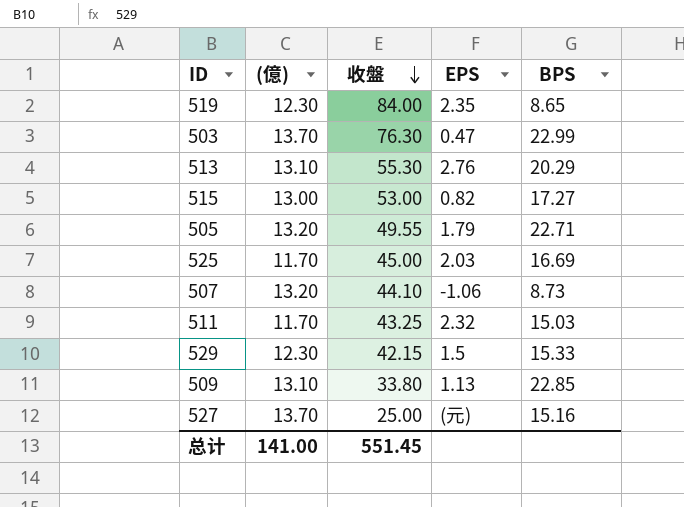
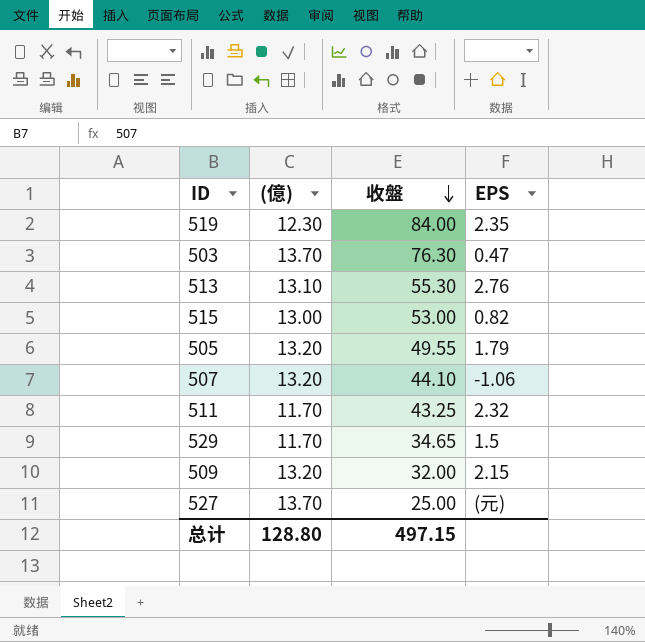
column BPS | position: 5 -> none
row 525: 11.70 | 45.00 | 2.03 | 16.69 -> none
529 | (億): 12.30 -> 11.70
529 | 收盤: 42.15 -> 34.65
509 | (億): 13.10 -> 13.20
509 | 收盤: 33.80 -> 32.00
509 | EPS: 1.13 -> 2.15
总计 | (億): 141.00 -> 128.80
总计 | 收盤: 551.45 -> 497.15

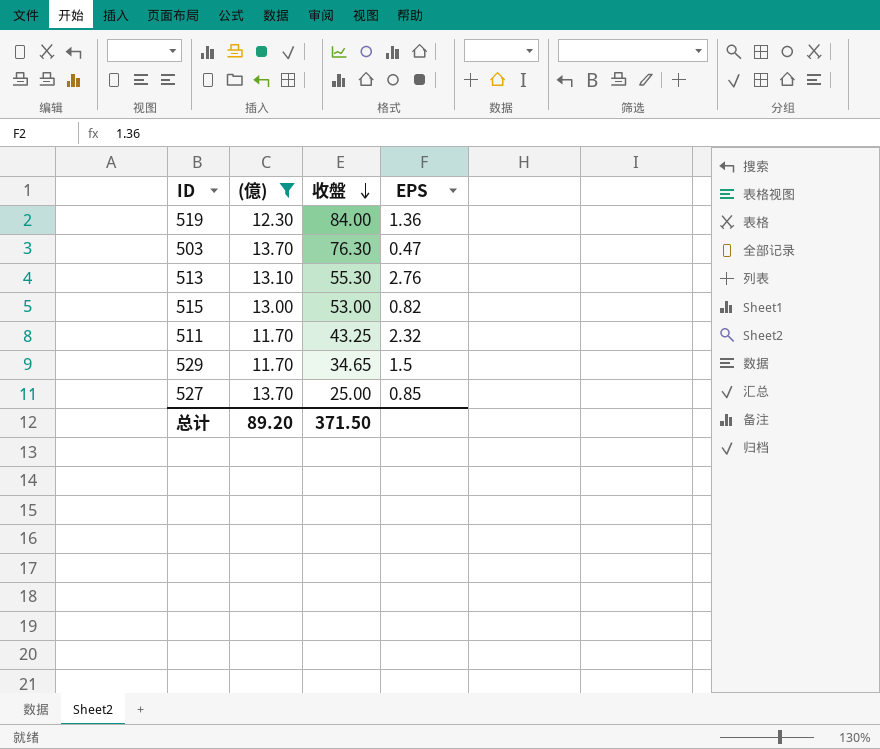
filter: none -> (億) != 13.20
519 | EPS: 2.35 -> 1.36
527 | EPS: (元) -> 0.85
总计 | (億): 128.80 -> 89.20
总计 | 收盤: 497.15 -> 371.50

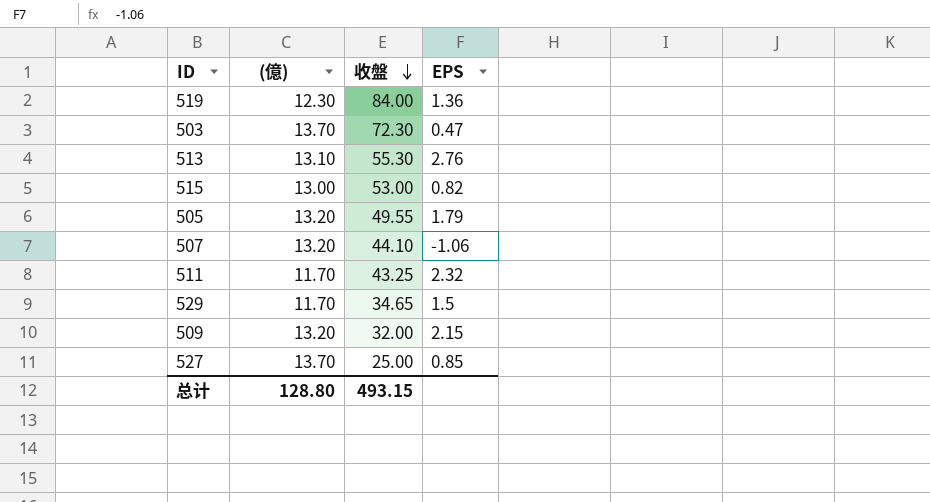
filter: (億) != 13.20 -> none
503 | 收盤: 76.30 -> 72.30
总计 | (億): 89.20 -> 128.80
总计 | 收盤: 371.50 -> 493.15

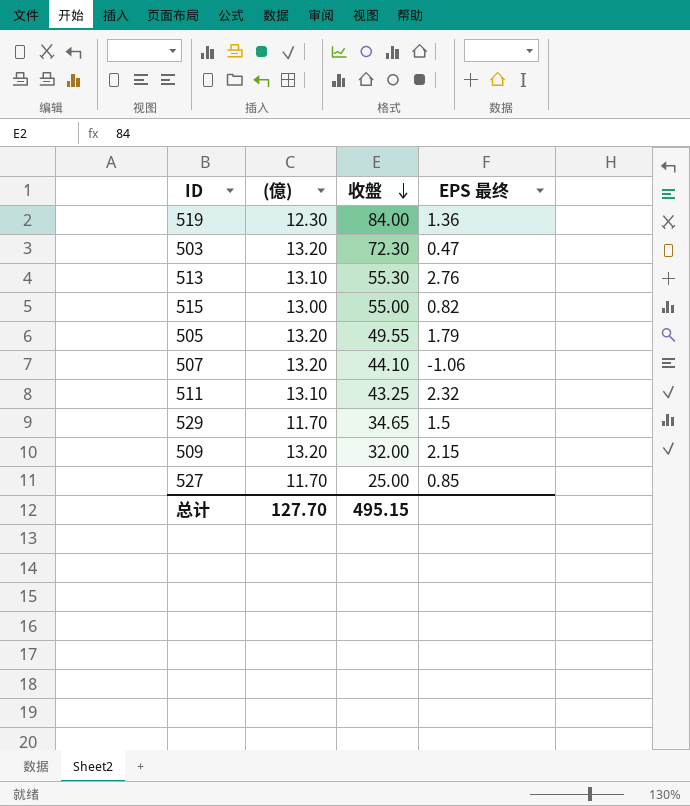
column name: EPS -> EPS 最终
503 | (億): 13.70 -> 13.20
515 | 收盤: 53.00 -> 55.00
511 | (億): 11.70 -> 13.10
527 | (億): 13.70 -> 11.70
总计 | (億): 128.80 -> 127.70
总计 | 收盤: 493.15 -> 495.15

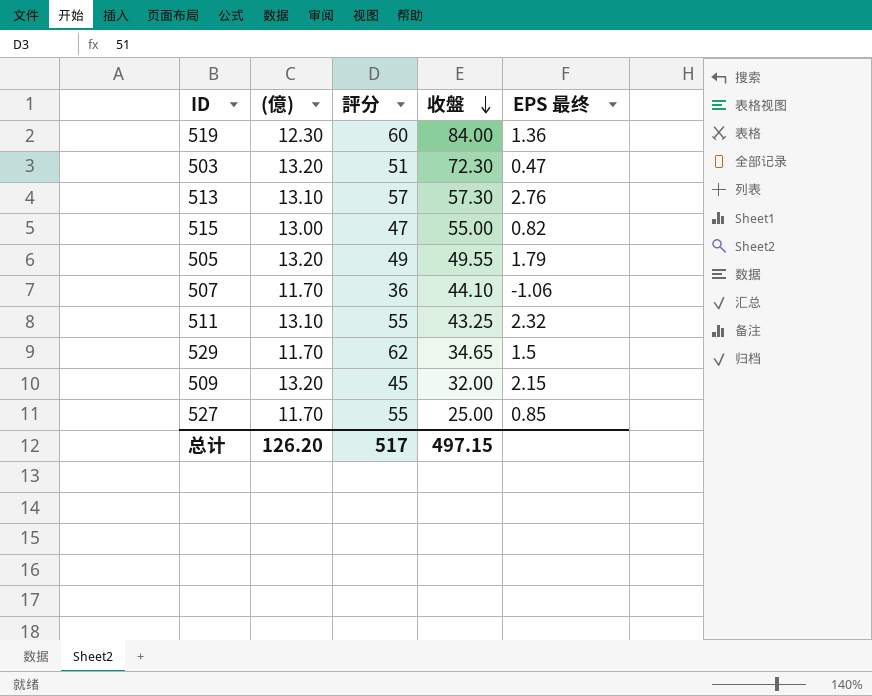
column 評分 | position: none -> 3
513 | 收盤: 55.30 -> 57.30
507 | (億): 13.20 -> 11.70
总计 | (億): 127.70 -> 126.20
总计 | 收盤: 495.15 -> 497.15

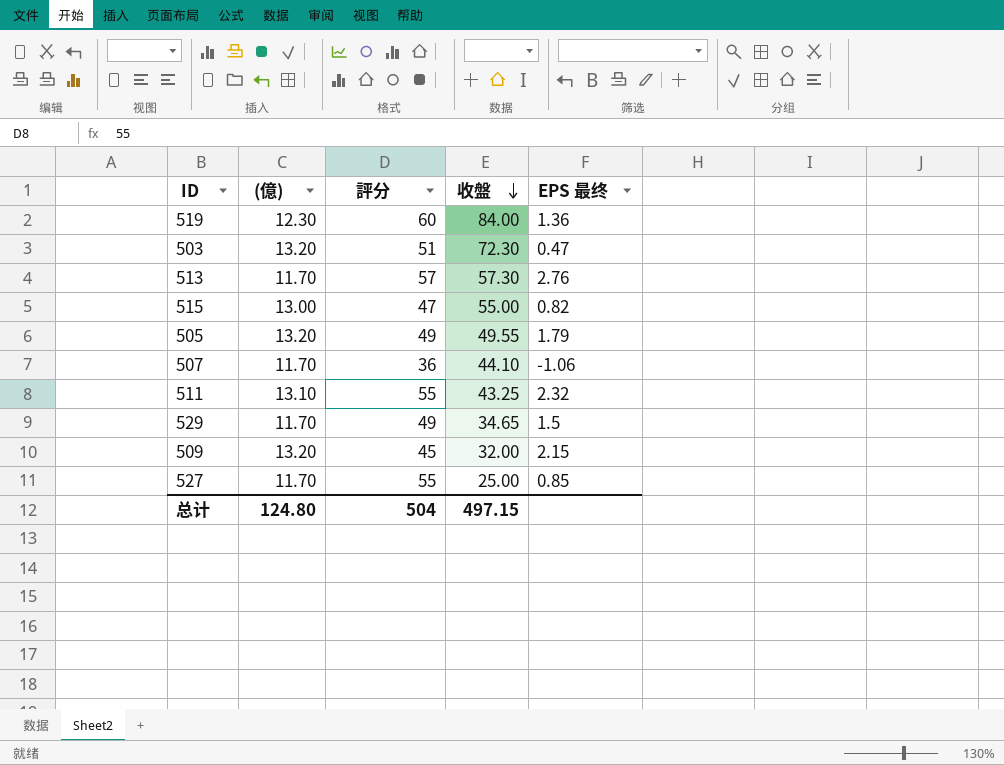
513 | (億): 13.10 -> 11.70
529 | 評分: 62 -> 49
总计 | (億): 126.20 -> 124.80
总计 | 評分: 517 -> 504

